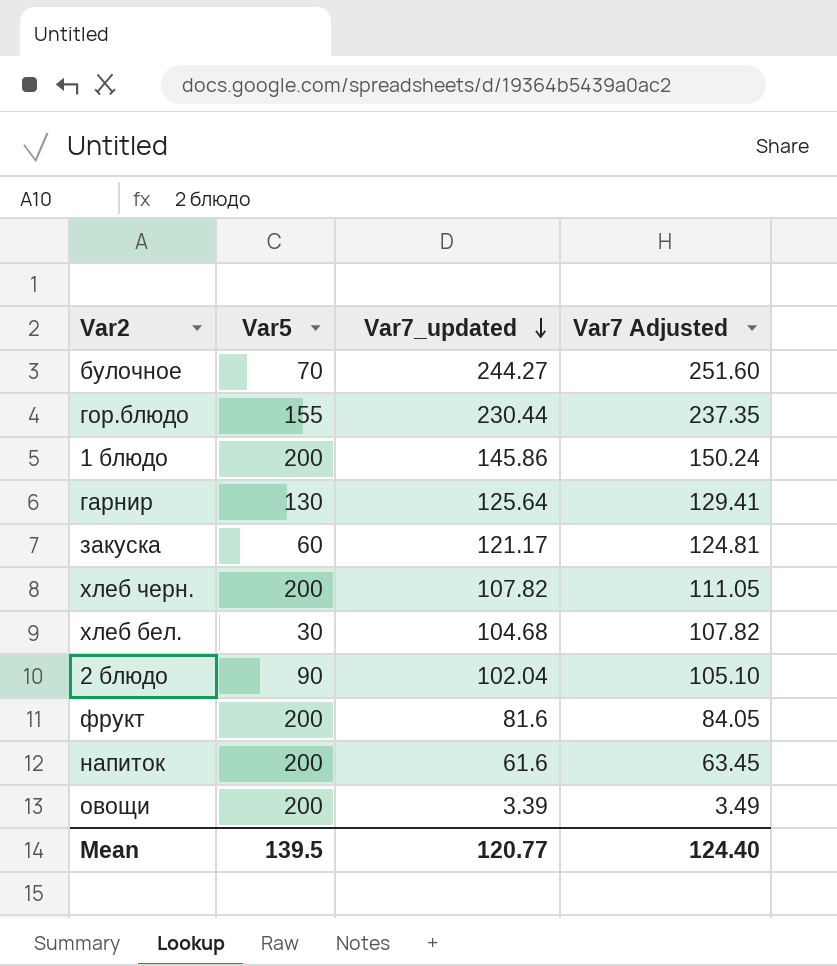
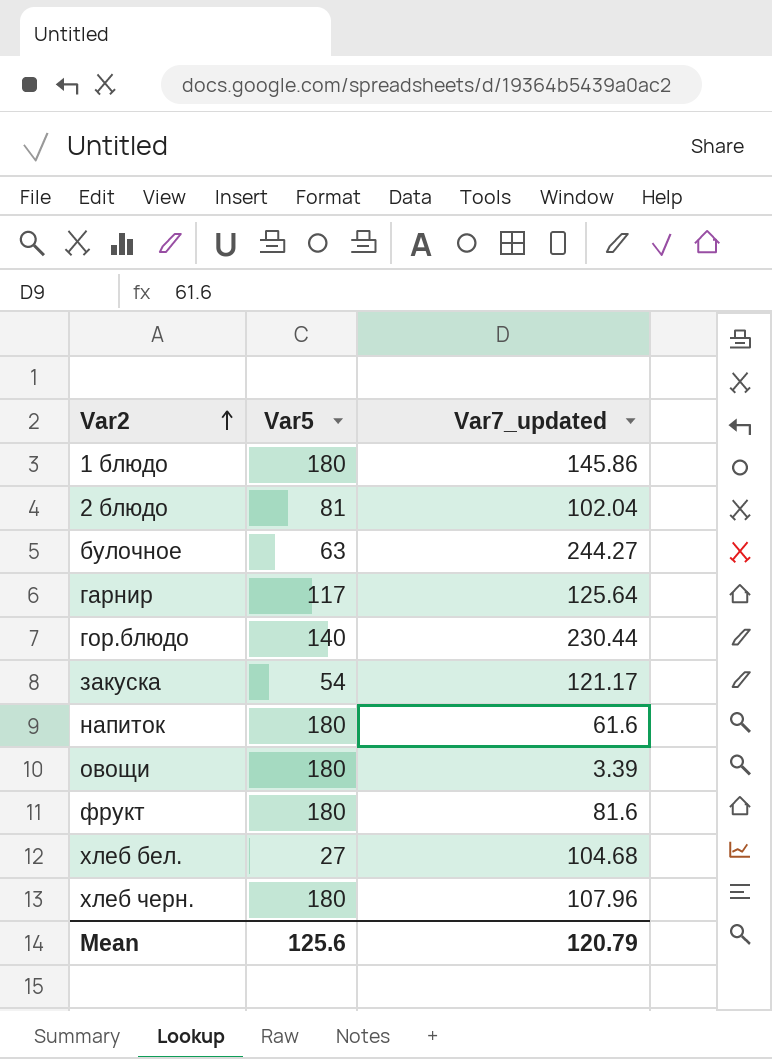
row order: Var7_updated descending -> Var2 ascending
column Var7 Adjusted | formula: [Var7_updated] * 1.03 -> none
1 блюдо | Var5: 200 -> 180
2 блюдо | Var5: 90 -> 81
булочное | Var5: 70 -> 63
гарнир | Var5: 130 -> 117
гор.блюдо | Var5: 155 -> 140
закуска | Var5: 60 -> 54
напиток | Var5: 200 -> 180
овощи | Var5: 200 -> 180
фрукт | Var5: 200 -> 180
хлеб бел. | Var5: 30 -> 27
хлеб черн. | Var5: 200 -> 180
хлеб черн. | Var7_updated: 107.82 -> 107.96
Mean | Var5: 139.5 -> 125.6
Mean | Var7_updated: 120.77 -> 120.79

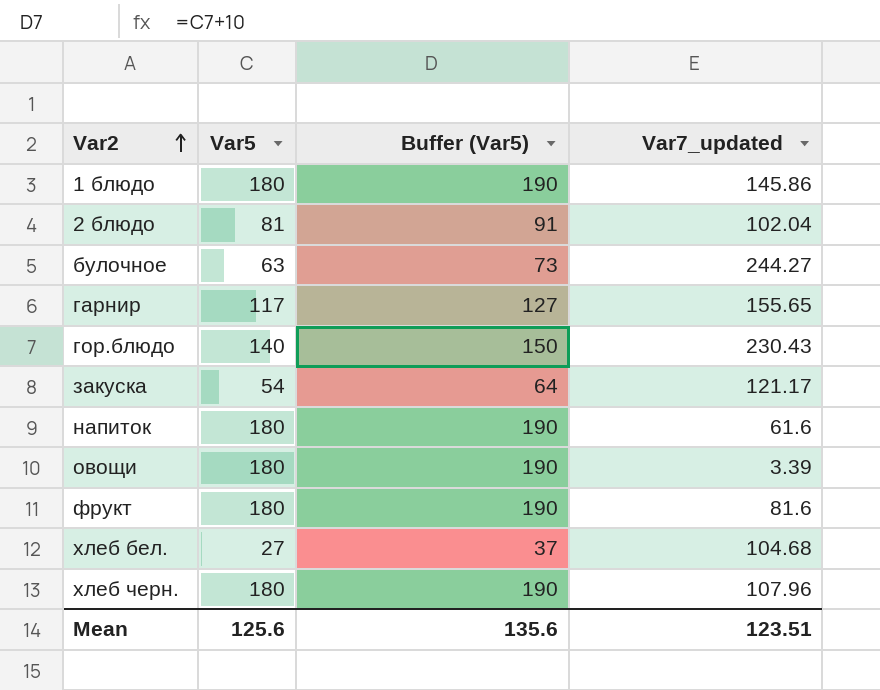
column Buffer (Var5) | formula: none -> [Var5] + 10
гарнир | Var7_updated: 125.64 -> 155.65
гор.блюдо | Var7_updated: 230.44 -> 230.43
Mean | Var7_updated: 120.79 -> 123.51

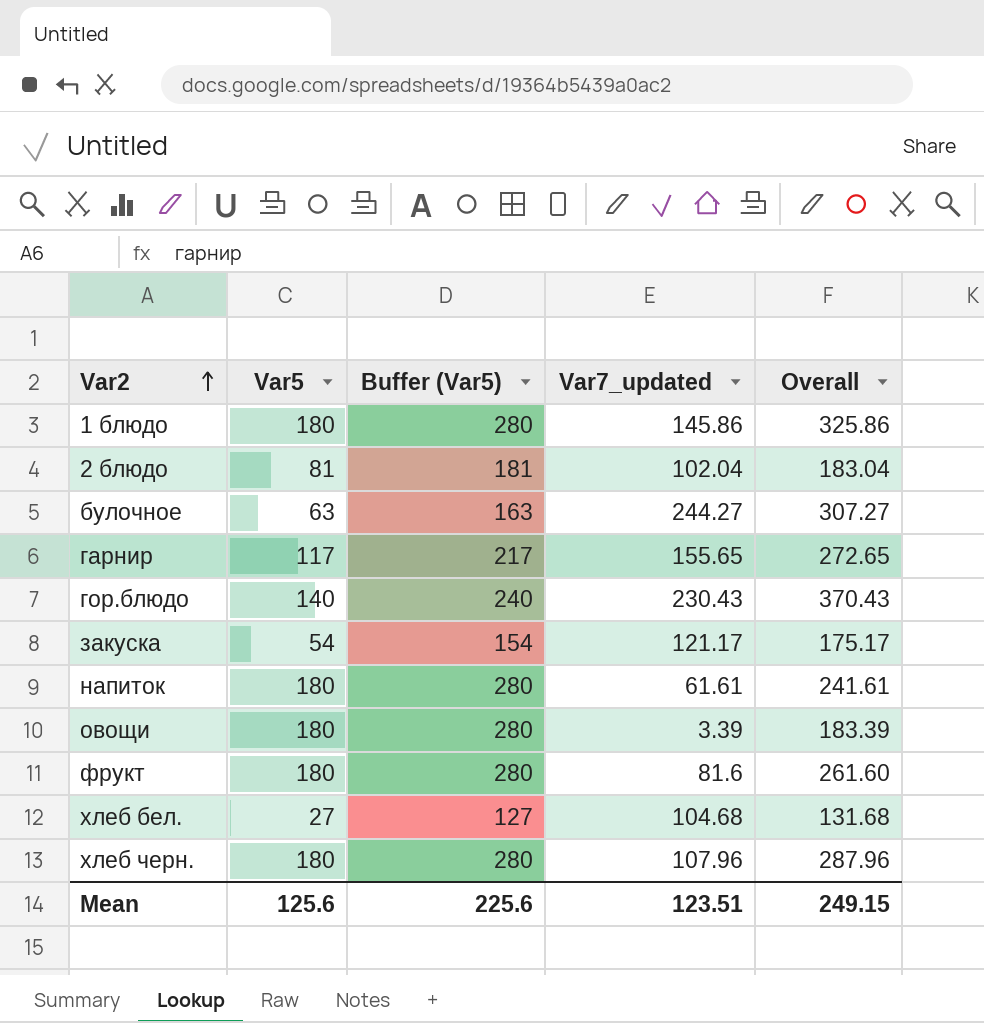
column Buffer (Var5) | formula: [Var5] + 10 -> [Var5] + 100
column Overall | formula: none -> [Var5] + [Var7_updated]
напиток | Var7_updated: 61.6 -> 61.61
Mean | Buffer (Var5): 135.6 -> 225.6

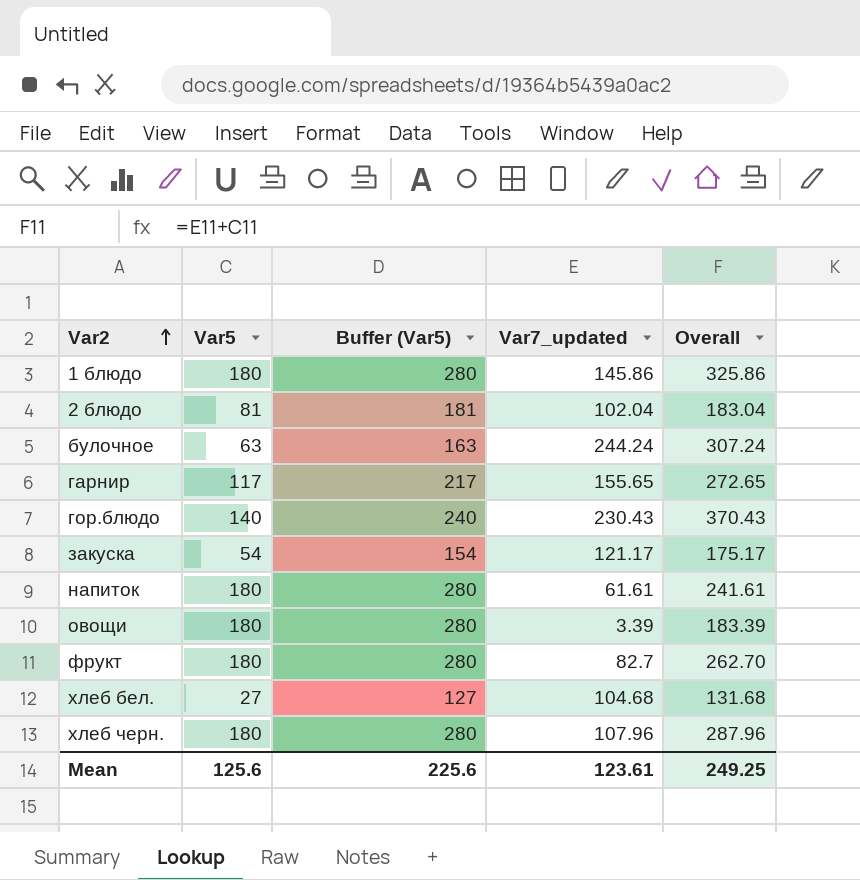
булочное | Var7_updated: 244.27 -> 244.24
булочное | Overall: 307.27 -> 307.24
фрукт | Var7_updated: 81.6 -> 82.7
фрукт | Overall: 261.60 -> 262.70
Mean | Var7_updated: 123.51 -> 123.61
Mean | Overall: 249.15 -> 249.25

